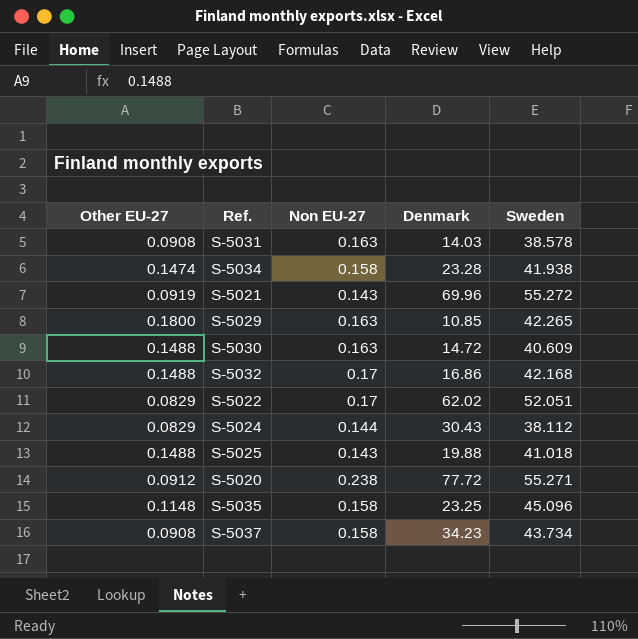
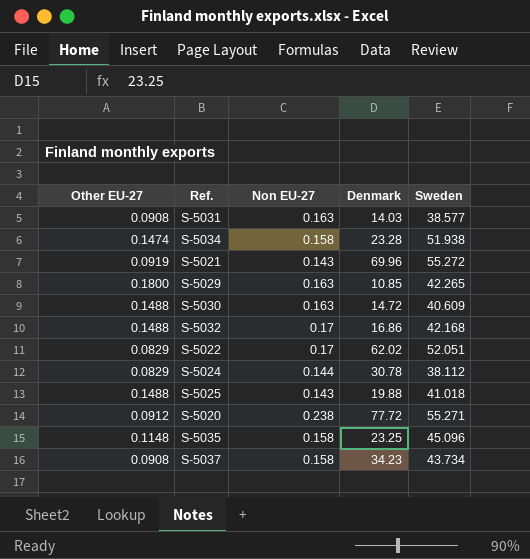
S-5031 | Sweden: 38.578 -> 38.577
S-5034 | Sweden: 41.938 -> 51.938
S-5024 | Denmark: 30.43 -> 30.78

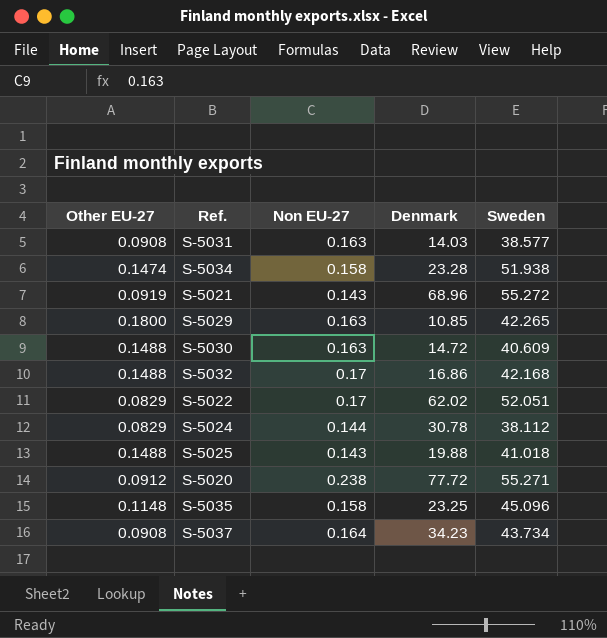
S-5021 | Denmark: 69.96 -> 68.96
S-5037 | Non EU-27: 0.158 -> 0.164

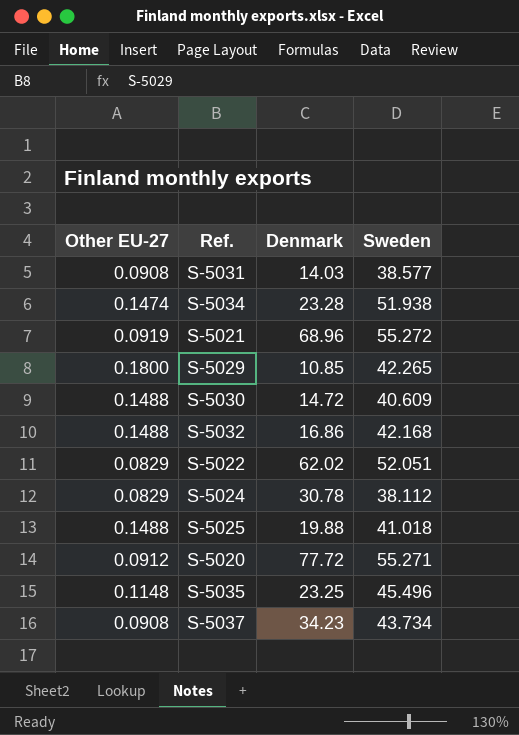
column Non EU-27 | position: 3 -> none
S-5035 | Sweden: 45.096 -> 45.496

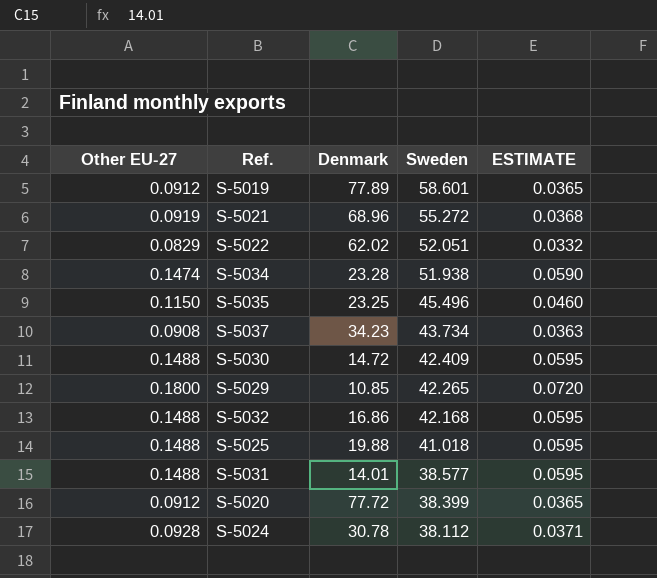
row order: none -> Sweden descending
column ESTIMATE | formula: none -> [Other EU-27] * 0.4
row S-5019: none -> 0.0912 | 77.89 | 58.601 | 0.0365
S-5035 | Other EU-27: 0.1148 -> 0.1150
S-5030 | Sweden: 40.609 -> 42.409
S-5031 | Other EU-27: 0.0908 -> 0.1488
S-5031 | Denmark: 14.03 -> 14.01
S-5020 | Sweden: 55.271 -> 38.399
S-5024 | Other EU-27: 0.0829 -> 0.0928

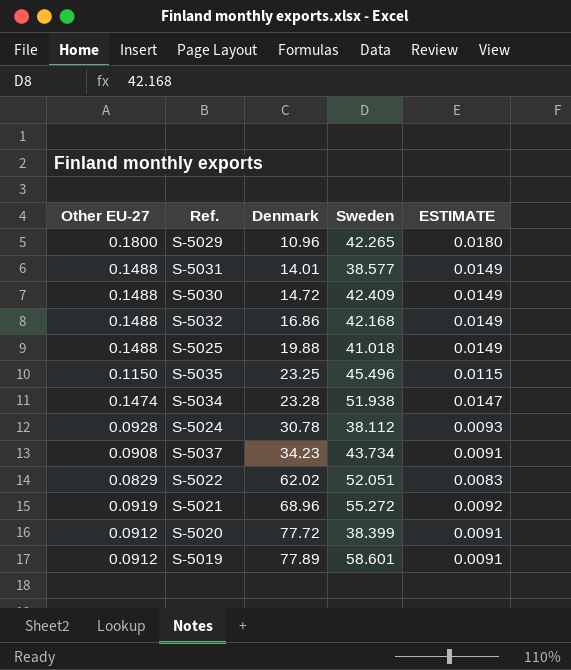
row order: Sweden descending -> Denmark ascending
column ESTIMATE | formula: [Other EU-27] * 0.4 -> [Other EU-27] * 0.1
S-5029 | Denmark: 10.85 -> 10.96

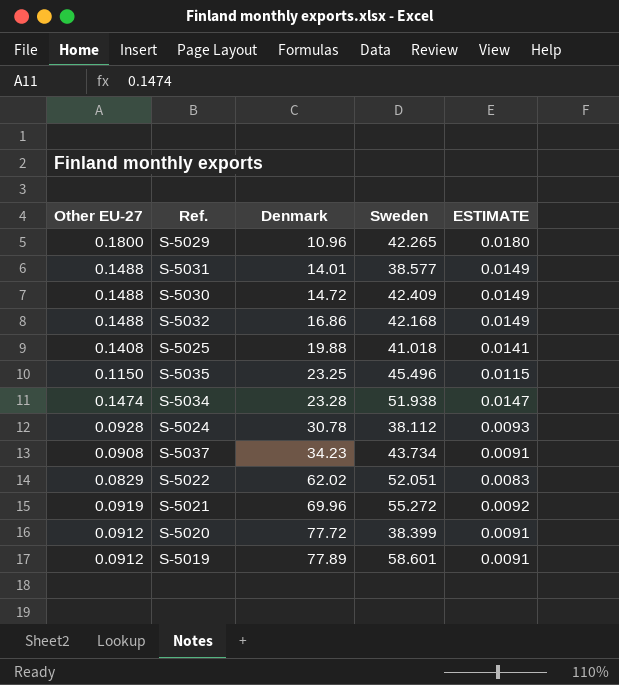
S-5025 | Other EU-27: 0.1488 -> 0.1408
S-5025 | ESTIMATE: 0.0149 -> 0.0141
S-5021 | Denmark: 68.96 -> 69.96

